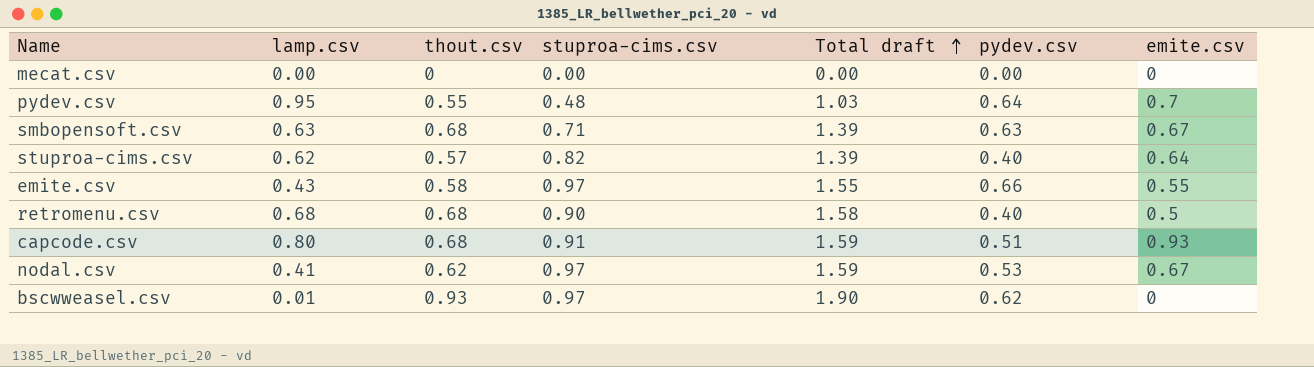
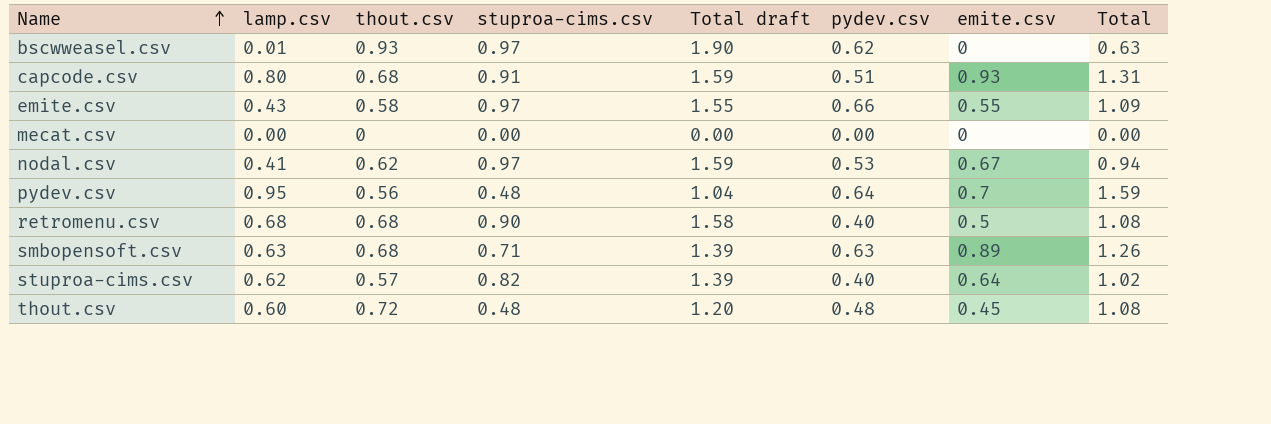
row order: Total draft ascending -> Name ascending
column Total | formula: none -> [lamp.csv] + [pydev.csv]
pydev.csv | thout.csv: 0.55 -> 0.56
pydev.csv | Total draft: 1.03 -> 1.04
smbopensoft.csv | emite.csv: 0.67 -> 0.89
row thout.csv: none -> 0.60 | 0.72 | 0.48 | 1.20 | 0.48 | 0.45 | 1.08

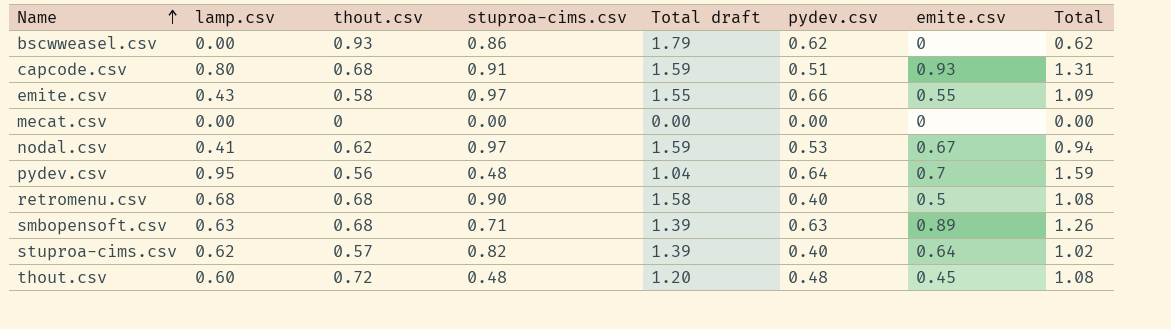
bscwweasel.csv | lamp.csv: 0.01 -> 0.00
bscwweasel.csv | stuproa-cims.csv: 0.97 -> 0.86
bscwweasel.csv | Total draft: 1.90 -> 1.79
bscwweasel.csv | Total: 0.63 -> 0.62

